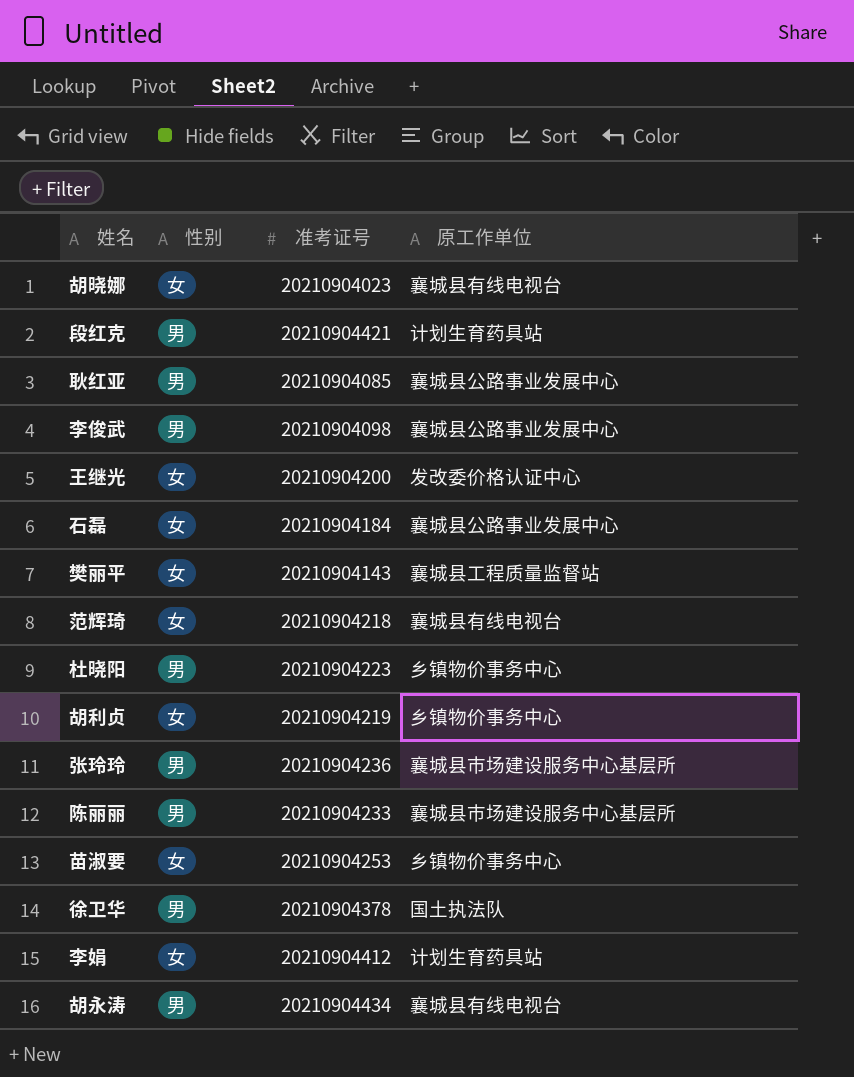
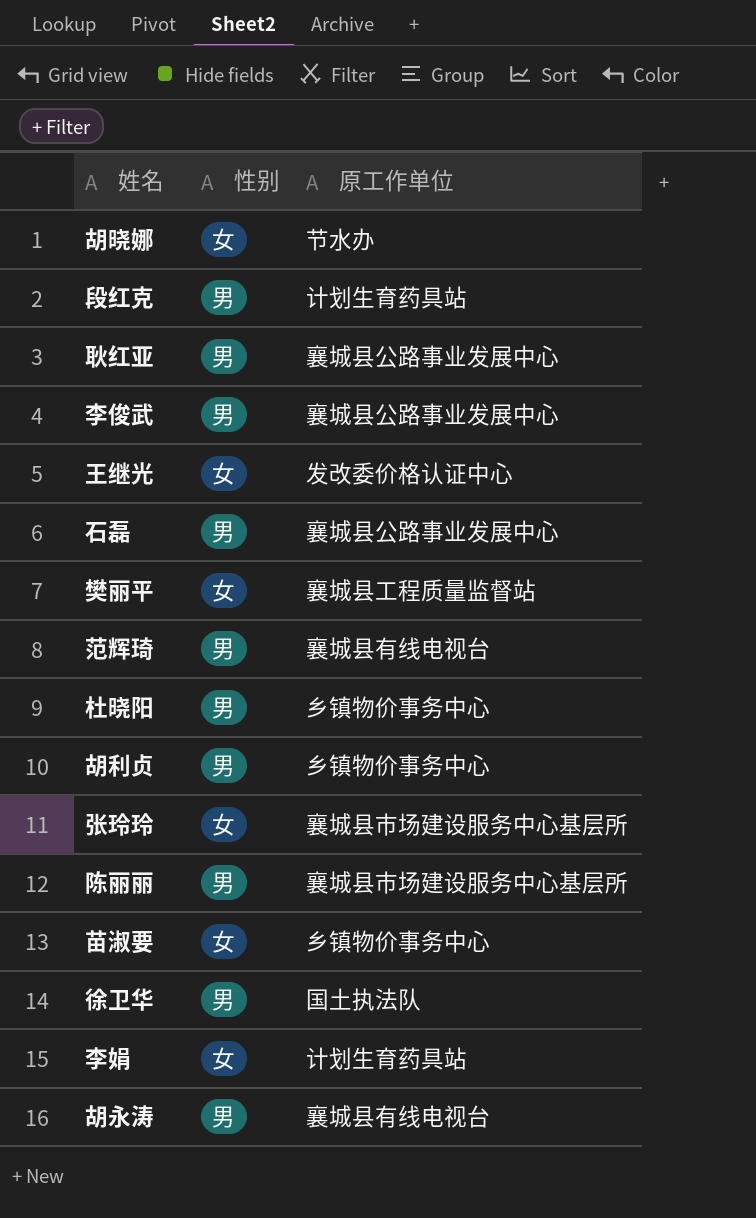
column 准考证号 | position: 3 -> none
胡晓娜 | 原工作单位: 襄城县有线电视台 -> 节水办
石磊 | 性别: 女 -> 男
范辉琦 | 性别: 女 -> 男
胡利贞 | 性别: 女 -> 男
张玲玲 | 性别: 男 -> 女

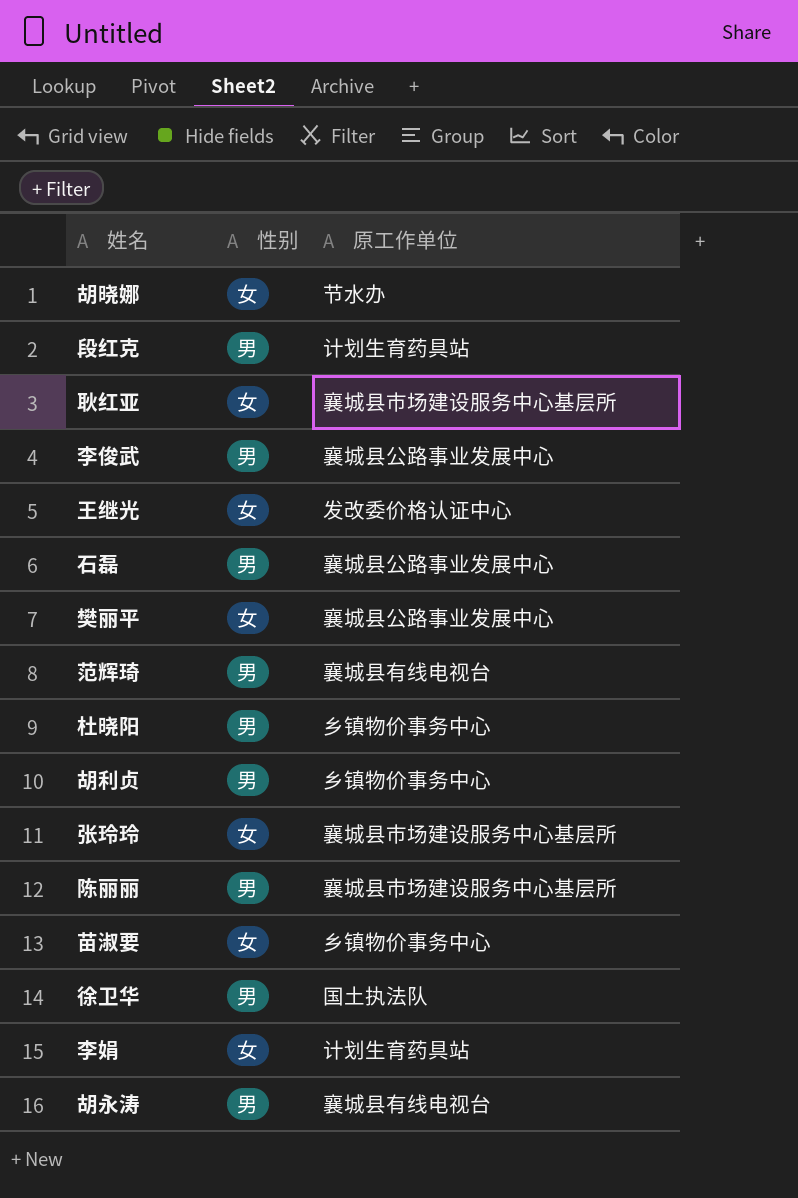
耿红亚 | 性别: 男 -> 女
耿红亚 | 原工作单位: 襄城县公路事业发展中心 -> 襄城县市场建设服务中心基层所
樊丽平 | 原工作单位: 襄城县工程质量监督站 -> 襄城县公路事业发展中心

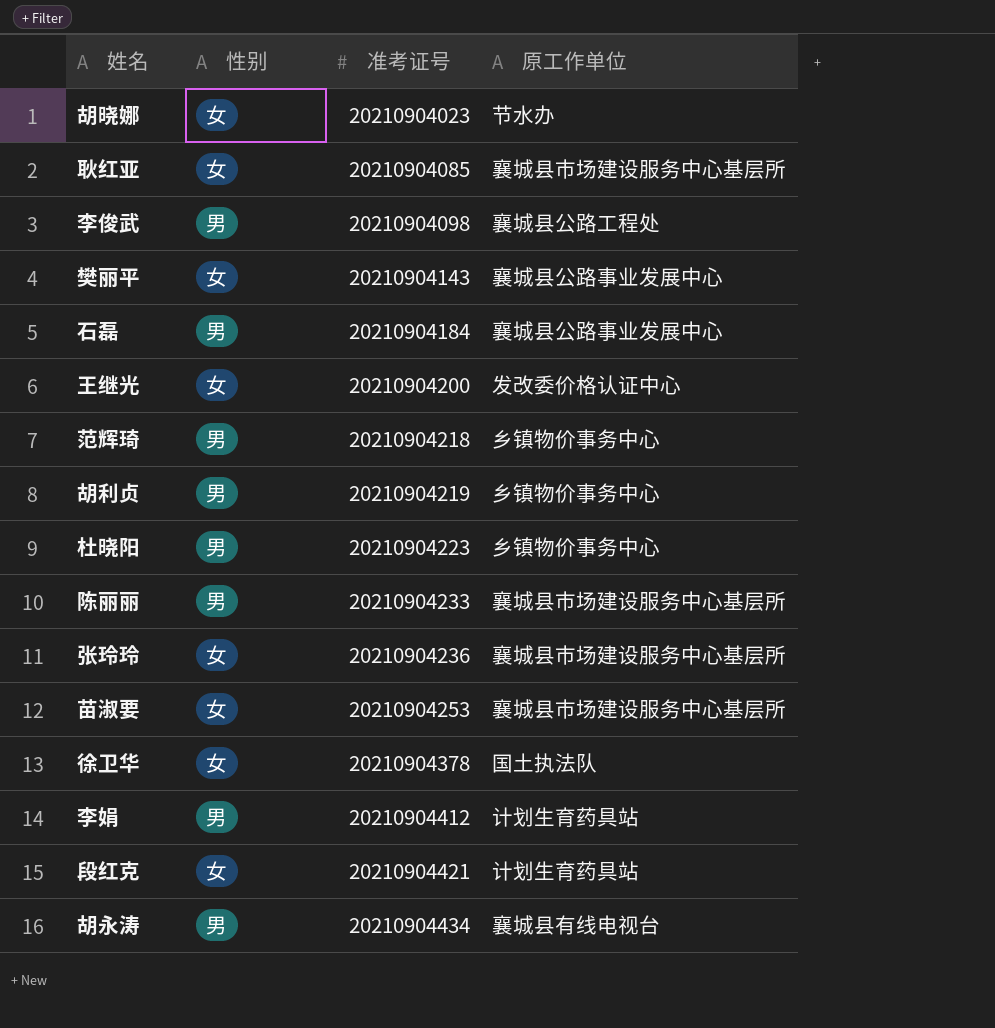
row order: none -> 准考证号 ascending
column 准考证号 | position: none -> 3
李俊武 | 原工作单位: 襄城县公路事业发展中心 -> 襄城县公路工程处
范辉琦 | 原工作单位: 襄城县有线电视台 -> 乡镇物价事务中心
苗淑要 | 原工作单位: 乡镇物价事务中心 -> 襄城县市场建设服务中心基层所
徐卫华 | 性别: 男 -> 女
李娟 | 性别: 女 -> 男
段红克 | 性别: 男 -> 女

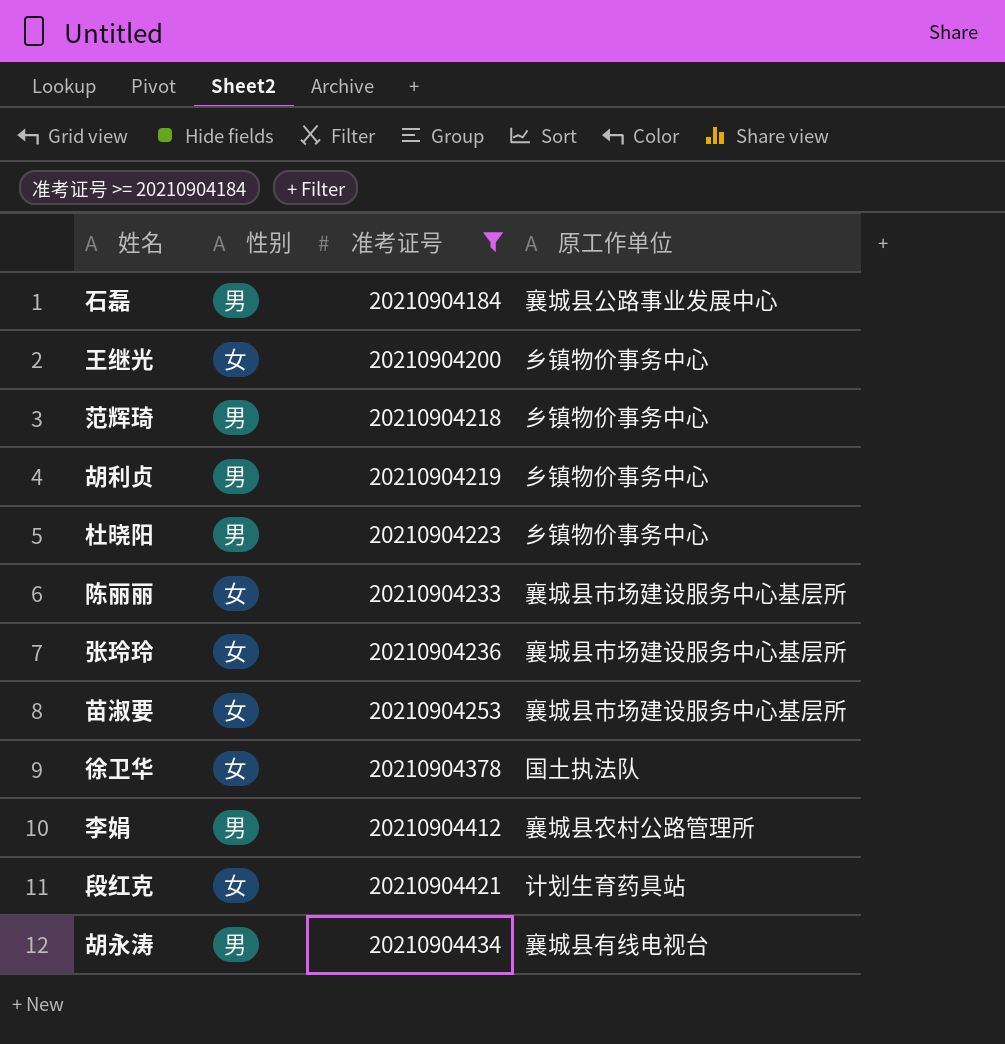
filter: none -> 准考证号 >= 20210904184
王继光 | 原工作单位: 发改委价格认证中心 -> 乡镇物价事务中心
陈丽丽 | 性别: 男 -> 女
李娟 | 原工作单位: 计划生育药具站 -> 襄城县农村公路管理所

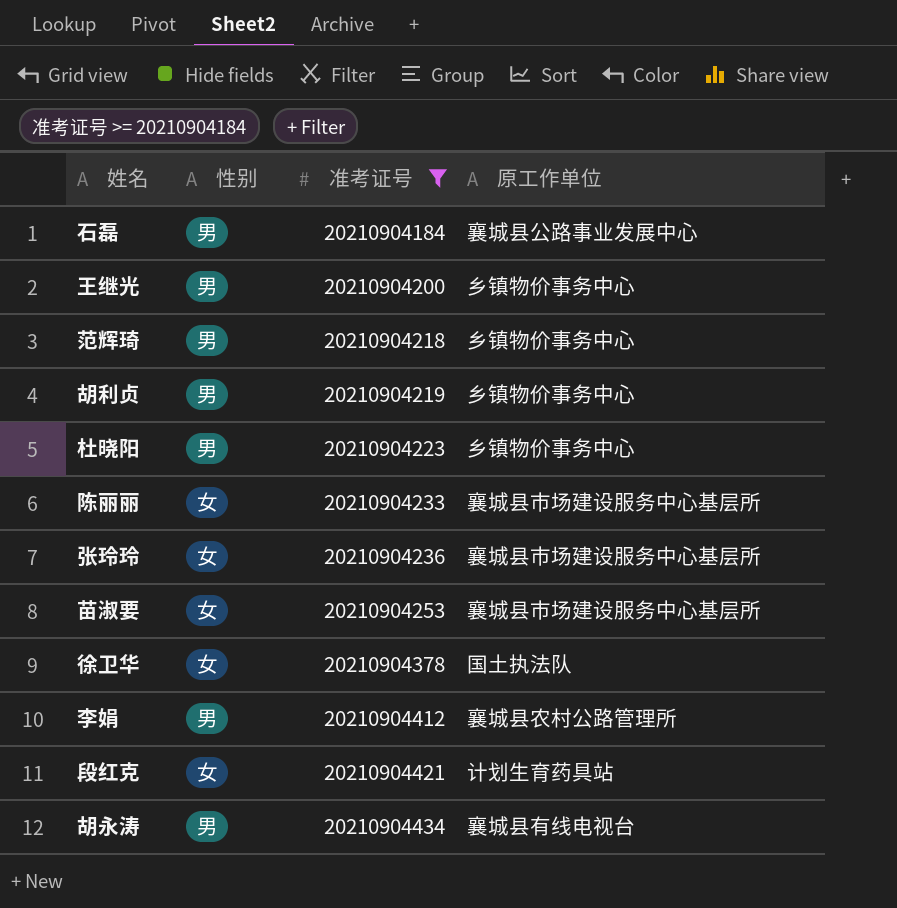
王继光 | 性别: 女 -> 男

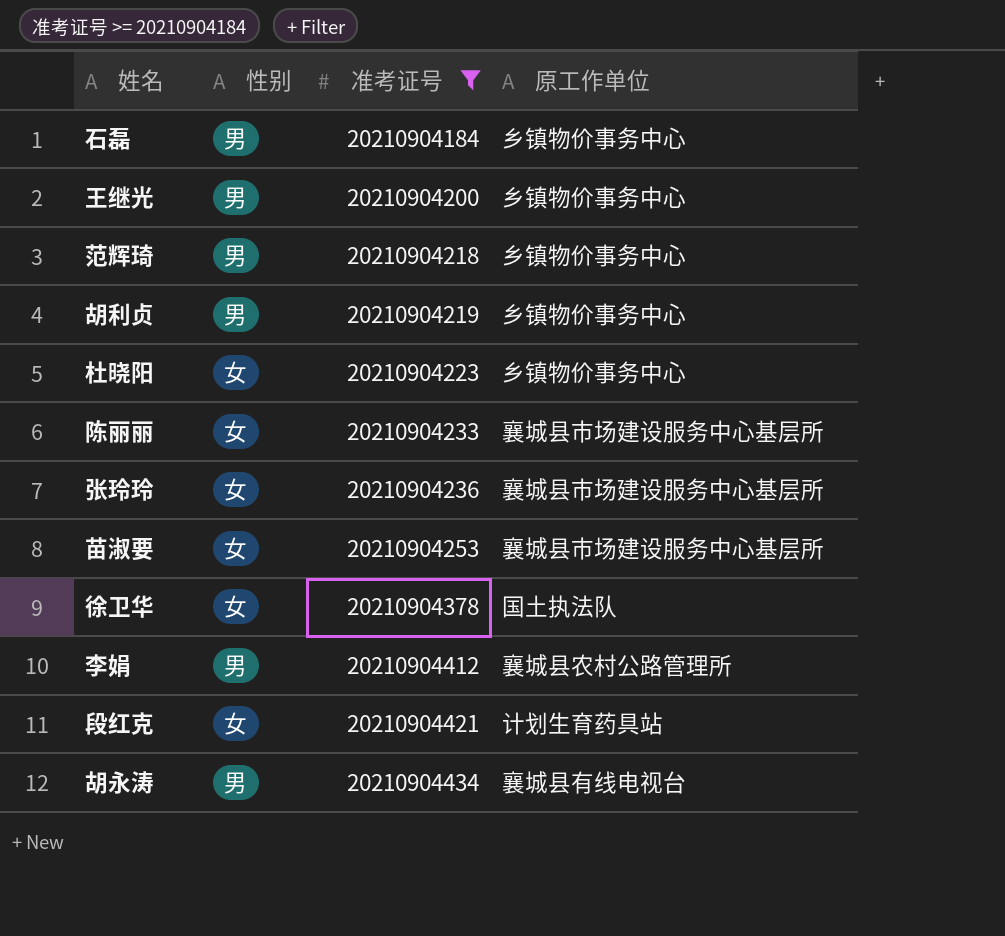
石磊 | 原工作单位: 襄城县公路事业发展中心 -> 乡镇物价事务中心
杜晓阳 | 性别: 男 -> 女

